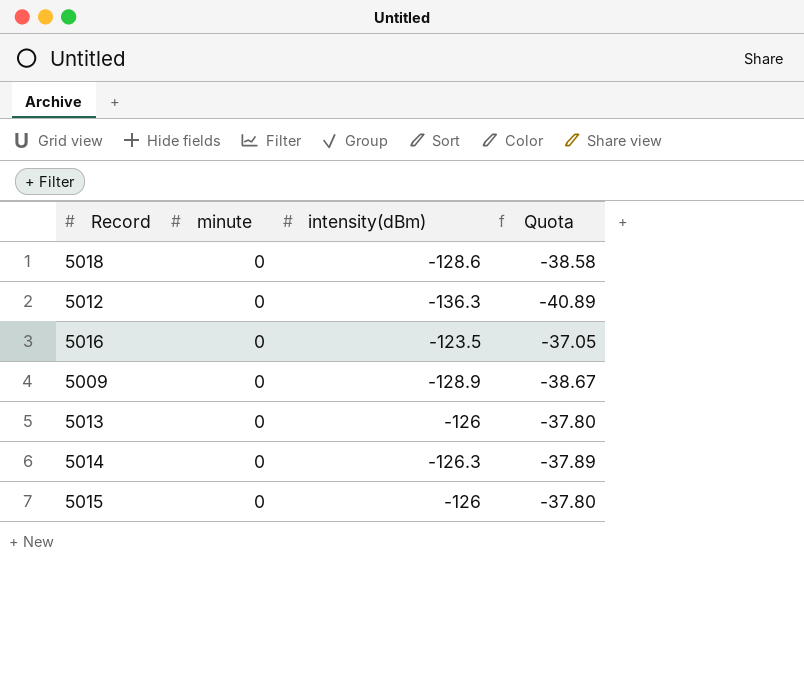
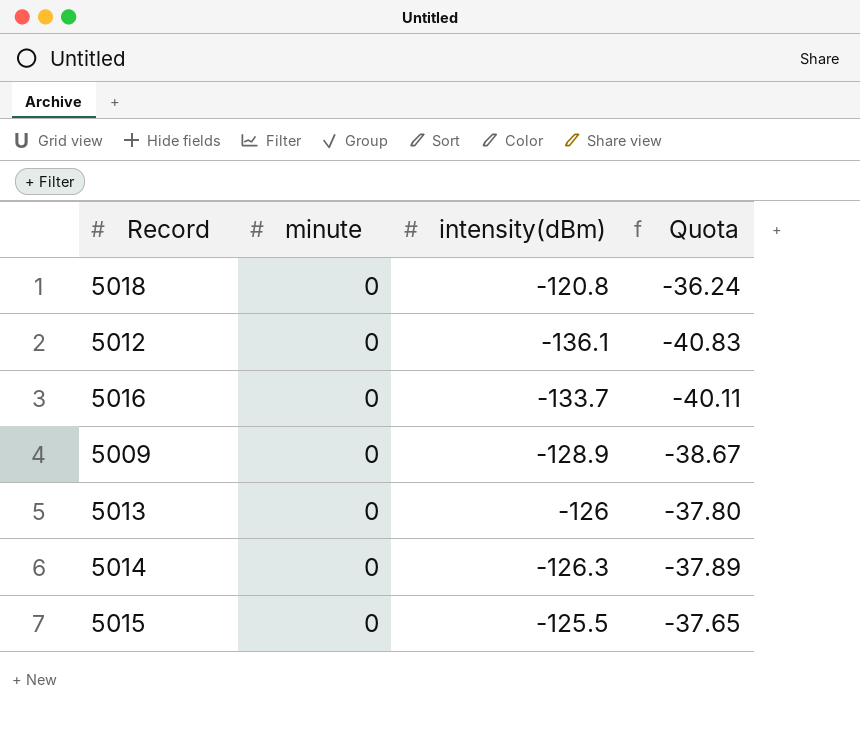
5018 | intensity(dBm): -128.6 -> -120.8
5018 | Quota: -38.58 -> -36.24
5012 | intensity(dBm): -136.3 -> -136.1
5012 | Quota: -40.89 -> -40.83
5016 | intensity(dBm): -123.5 -> -133.7
5016 | Quota: -37.05 -> -40.11
5015 | intensity(dBm): -126 -> -125.5
5015 | Quota: -37.80 -> -37.65

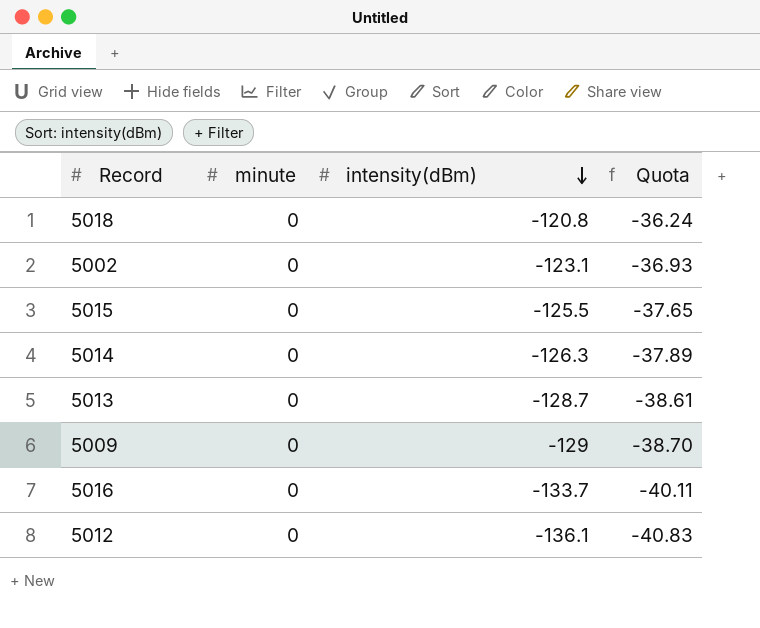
row order: none -> intensity(dBm) descending
row 5002: none -> 0 | -123.1 | -36.93
5013 | intensity(dBm): -126 -> -128.7
5013 | Quota: -37.80 -> -38.61
5009 | intensity(dBm): -128.9 -> -129
5009 | Quota: -38.67 -> -38.70

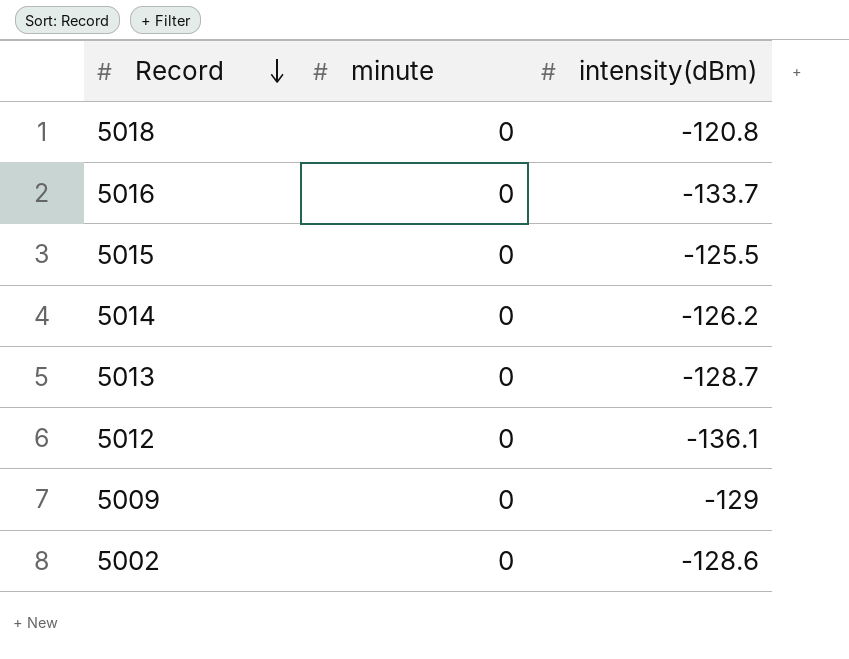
row order: intensity(dBm) descending -> Record descending
column Quota | formula: [intensity(dBm)] * 0.3 -> none
5014 | intensity(dBm): -126.3 -> -126.2
5002 | intensity(dBm): -123.1 -> -128.6

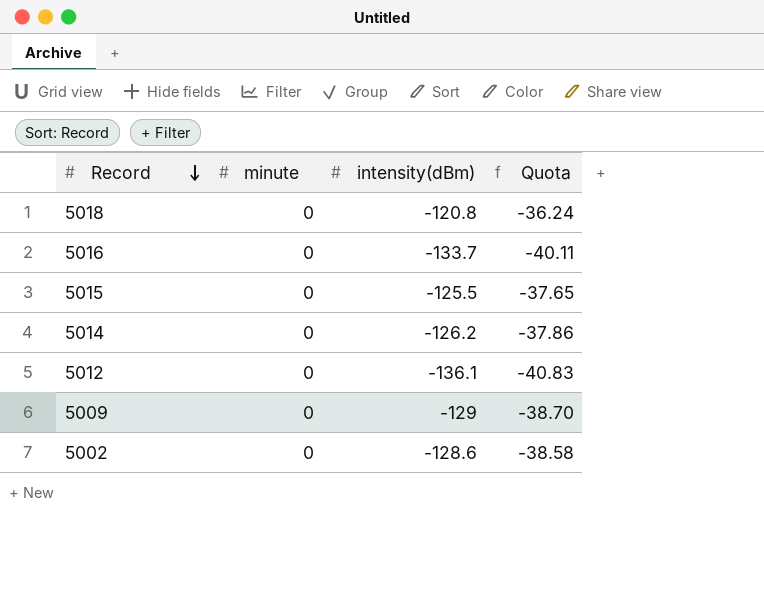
column Quota | formula: none -> [intensity(dBm)] * 0.3
row 5013: 0 | -128.7 -> none

